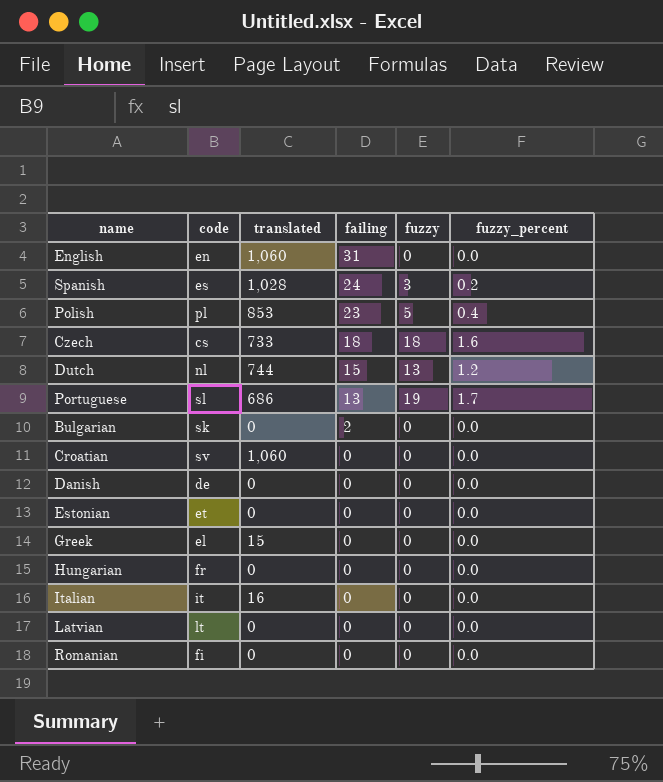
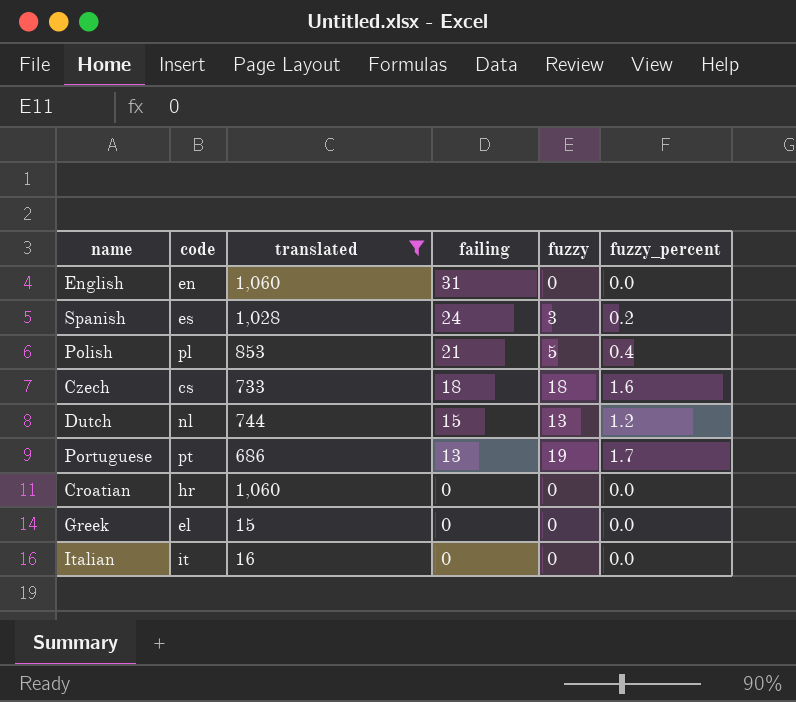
filter: none -> translated != 0
Polish | failing: 23 -> 21
Portuguese | code: sl -> pt
Croatian | code: sv -> hr

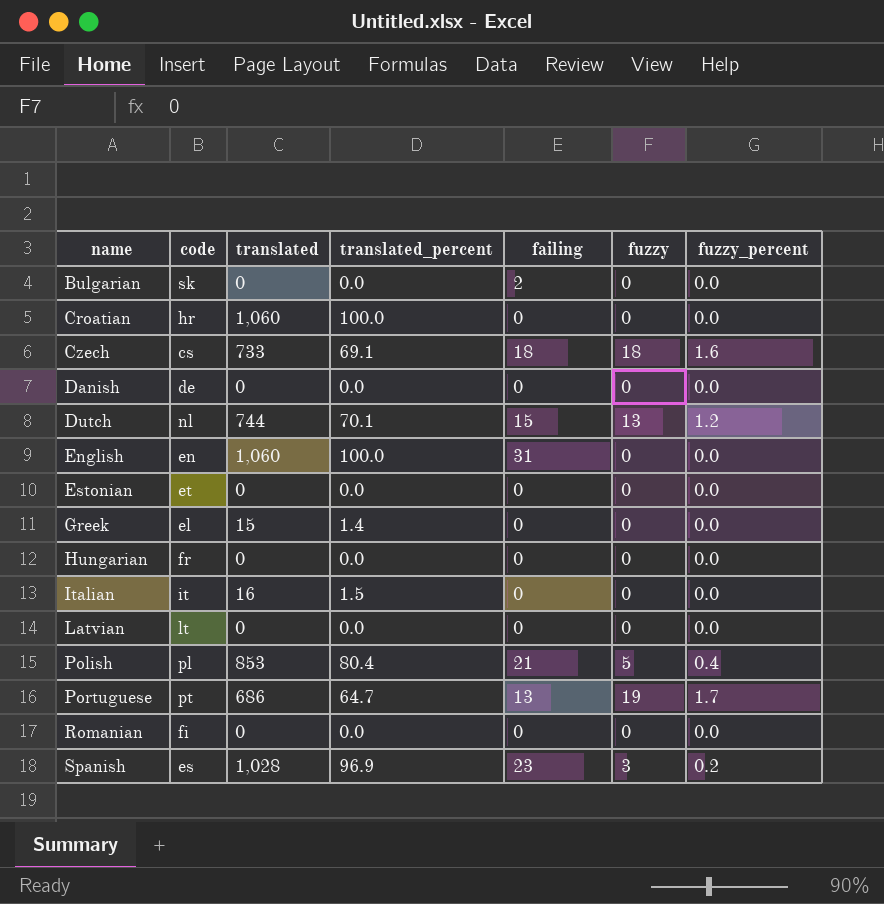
filter: translated != 0 -> none
row order: failing descending -> name ascending
column translated_percent | position: none -> 4
Spanish | failing: 24 -> 23

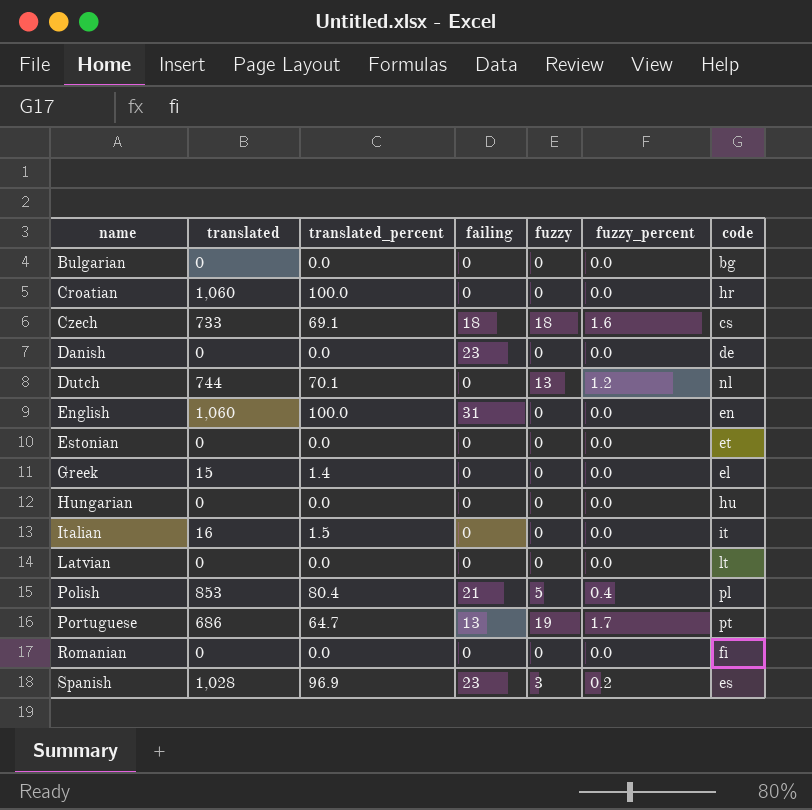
column code | position: 2 -> 7
Bulgarian | failing: 2 -> 0
Bulgarian | code: sk -> bg
Danish | failing: 0 -> 23
Dutch | failing: 15 -> 0
Hungarian | code: fr -> hu

